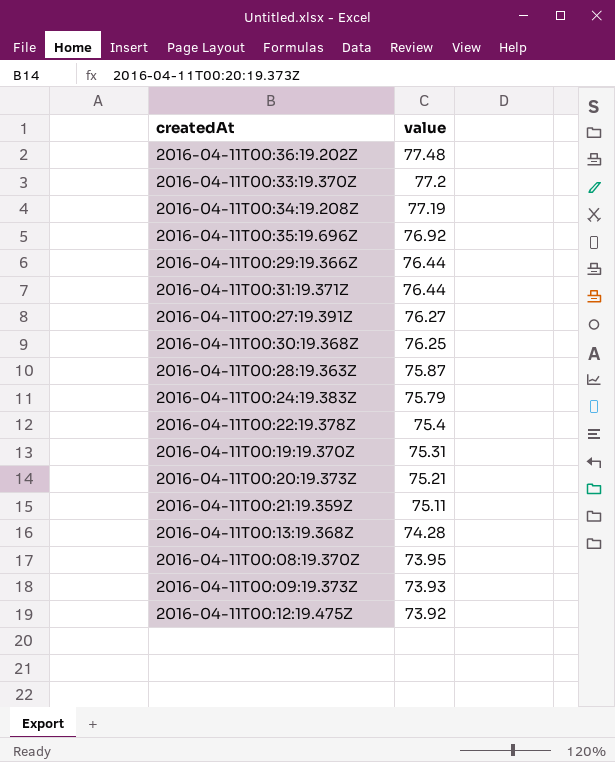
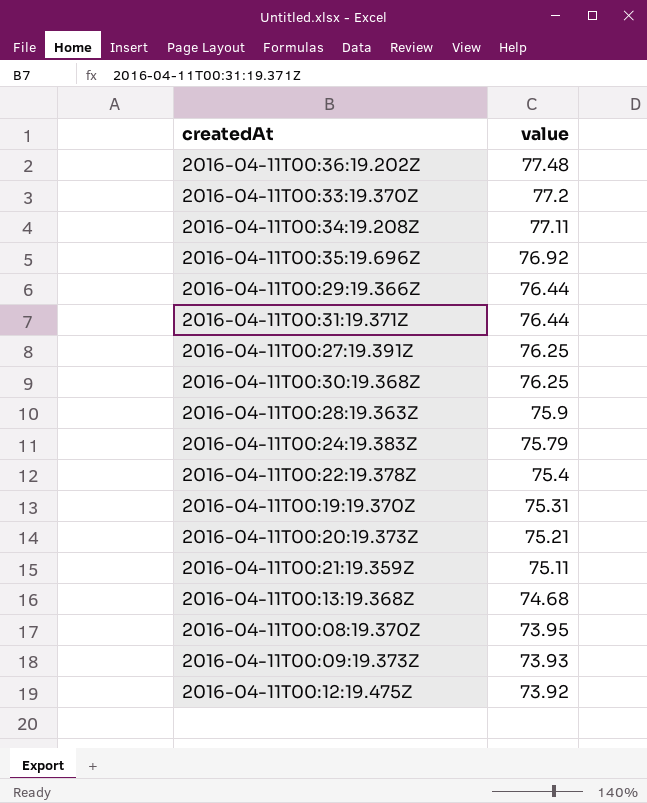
2016-04-11T00:34:19.208Z | value: 77.19 -> 77.11
2016-04-11T00:27:19.391Z | value: 76.27 -> 76.25
2016-04-11T00:28:19.363Z | value: 75.87 -> 75.9
2016-04-11T00:13:19.368Z | value: 74.28 -> 74.68

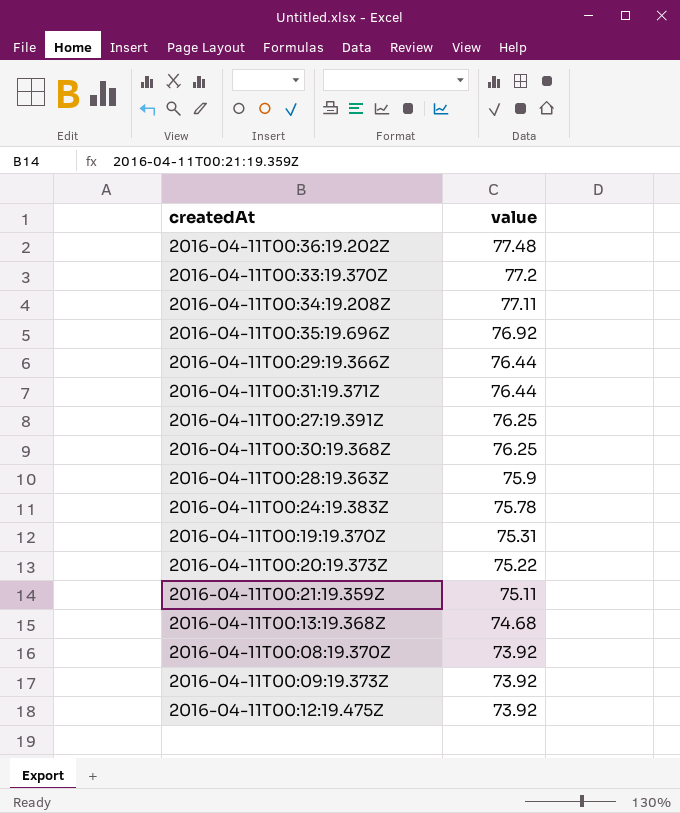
row 2016-04-11T00:22:19.378Z: 75.4 -> none
2016-04-11T00:24:19.383Z | value: 75.79 -> 75.78
2016-04-11T00:20:19.373Z | value: 75.21 -> 75.22
2016-04-11T00:08:19.370Z | value: 73.95 -> 73.92
2016-04-11T00:09:19.373Z | value: 73.93 -> 73.92

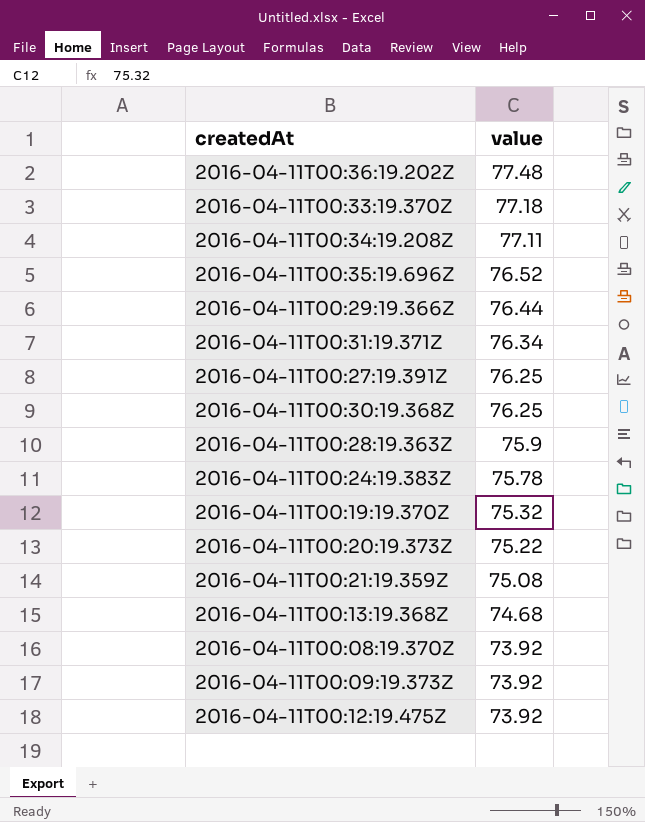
2016-04-11T00:33:19.370Z | value: 77.2 -> 77.18
2016-04-11T00:35:19.696Z | value: 76.92 -> 76.52
2016-04-11T00:31:19.371Z | value: 76.44 -> 76.34
2016-04-11T00:19:19.370Z | value: 75.31 -> 75.32
2016-04-11T00:21:19.359Z | value: 75.11 -> 75.08

